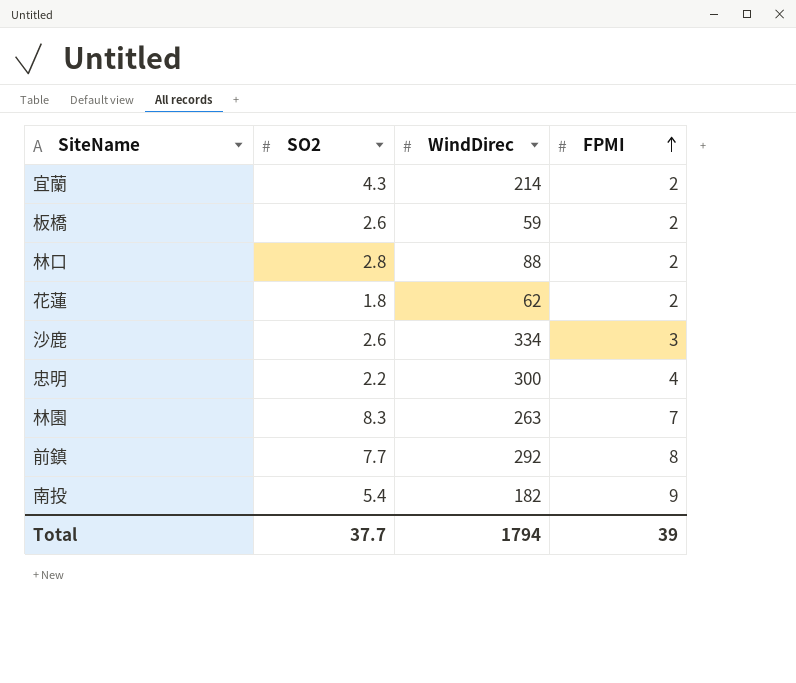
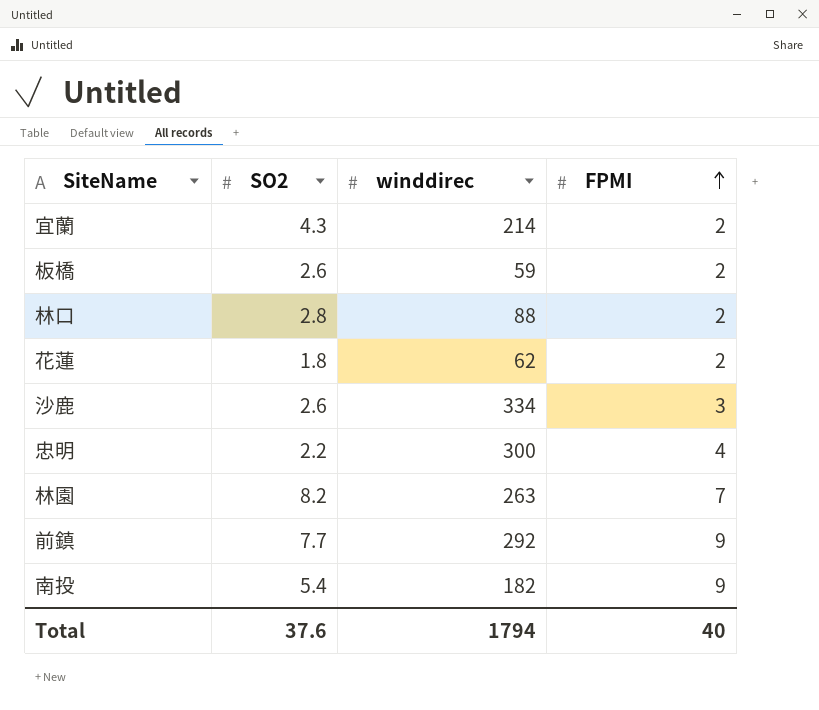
column name: WindDirec -> winddirec
林園 | SO2: 8.3 -> 8.2
前鎮 | FPMI: 8 -> 9
Total | SO2: 37.7 -> 37.6
Total | FPMI: 39 -> 40

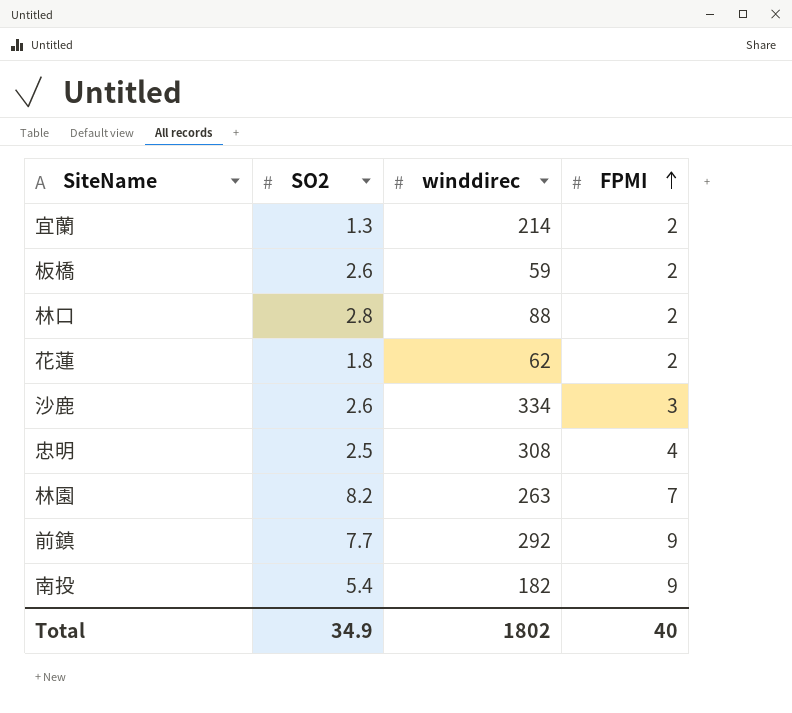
宜蘭 | SO2: 4.3 -> 1.3
忠明 | SO2: 2.2 -> 2.5
忠明 | winddirec: 300 -> 308
Total | SO2: 37.6 -> 34.9
Total | winddirec: 1794 -> 1802

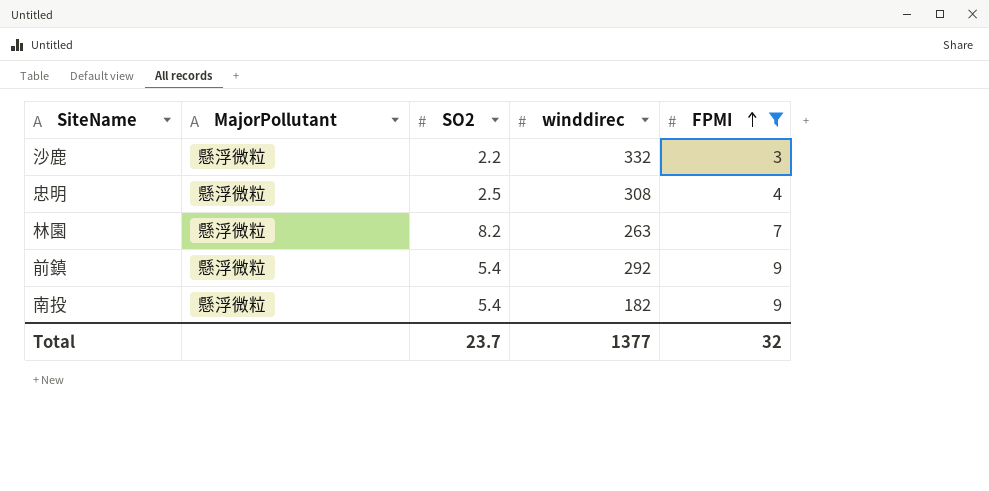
filter: none -> FPMI != 2
column MajorPollutant | position: none -> 2
沙鹿 | SO2: 2.6 -> 2.2
沙鹿 | winddirec: 334 -> 332
前鎮 | SO2: 7.7 -> 5.4
Total | SO2: 34.9 -> 23.7
Total | winddirec: 1802 -> 1377
Total | FPMI: 40 -> 32

